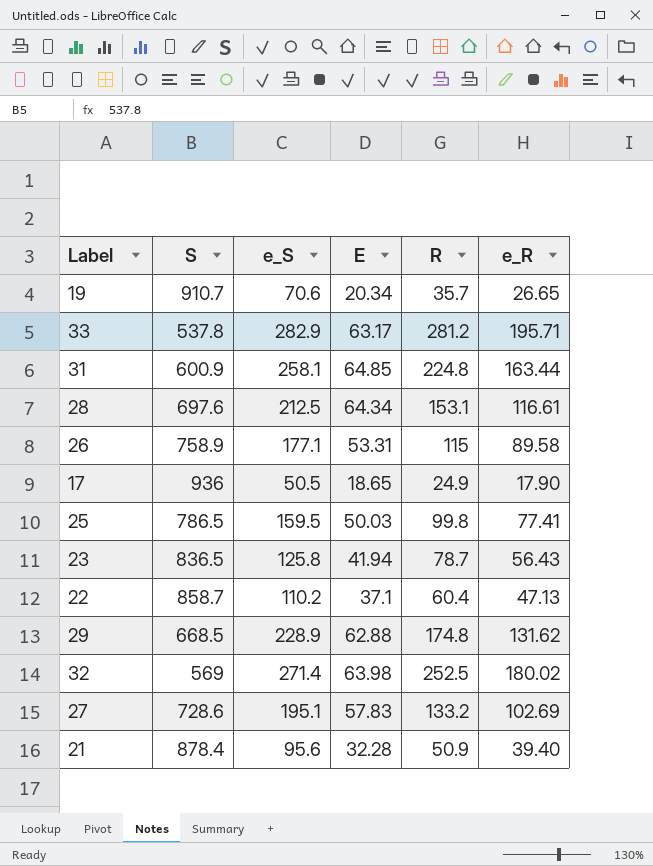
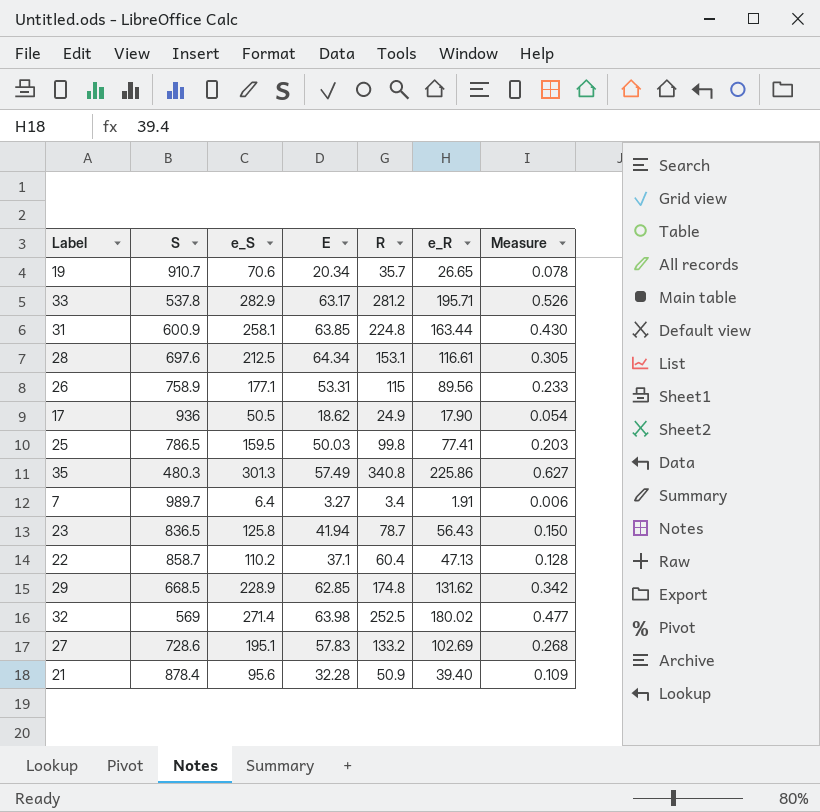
column Measure | formula: none -> [e_S] / [S]
31 | E: 64.85 -> 63.85
26 | e_R: 89.58 -> 89.56
17 | E: 18.65 -> 18.62
row 35: none -> 480.3 | 301.3 | 57.49 | 340.8 | 225.86 | 0.627
row 7: none -> 989.7 | 6.4 | 3.27 | 3.4 | 1.91 | 0.006
29 | E: 62.88 -> 62.85

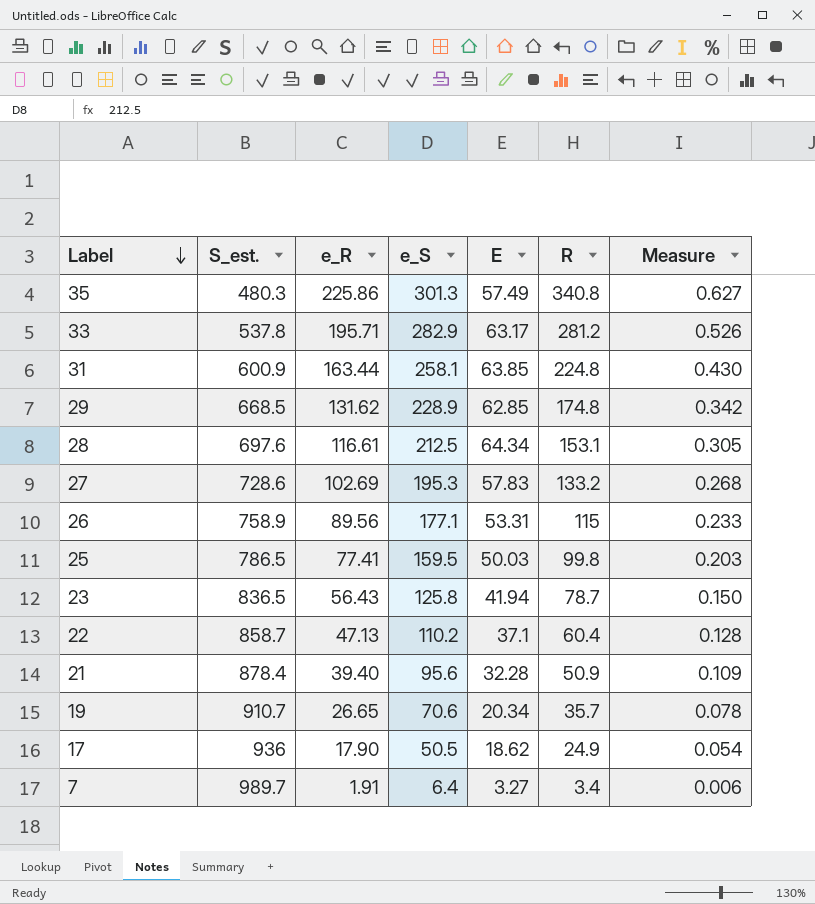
row order: none -> Label descending
column name: S -> S_est.
column e_R | position: 6 -> 3
row 32: 569 | 271.4 | 63.98 | 252.5 | 180.02 | 0.477 -> none
27 | e_S: 195.1 -> 195.3

